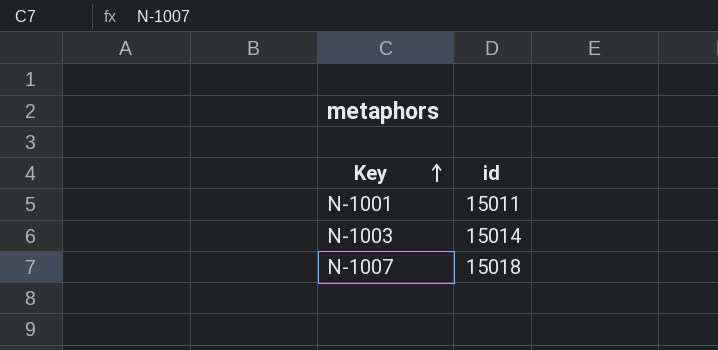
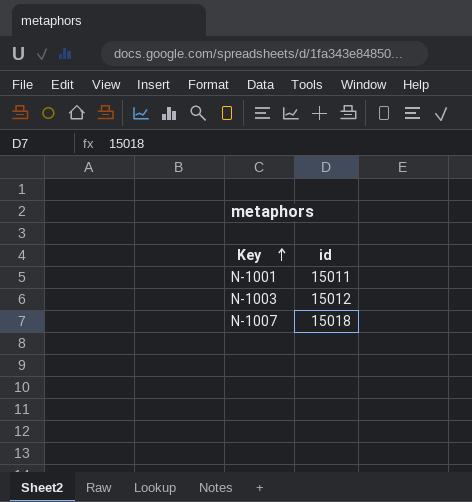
N-1003 | id: 15014 -> 15012

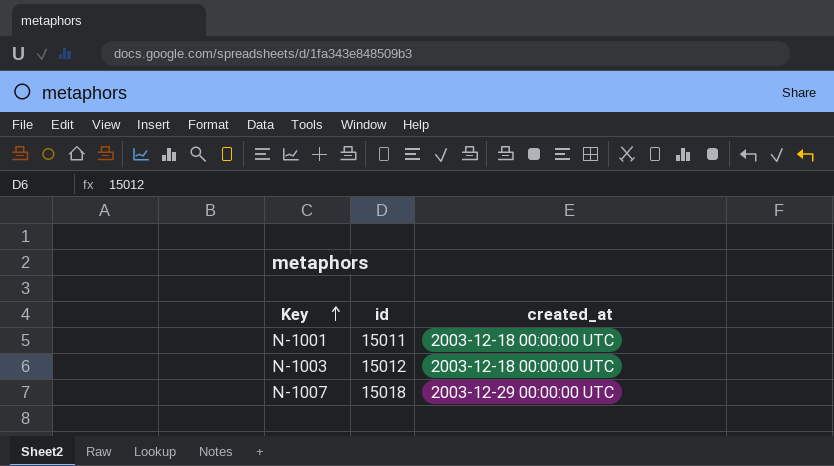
column created_at | position: none -> 3

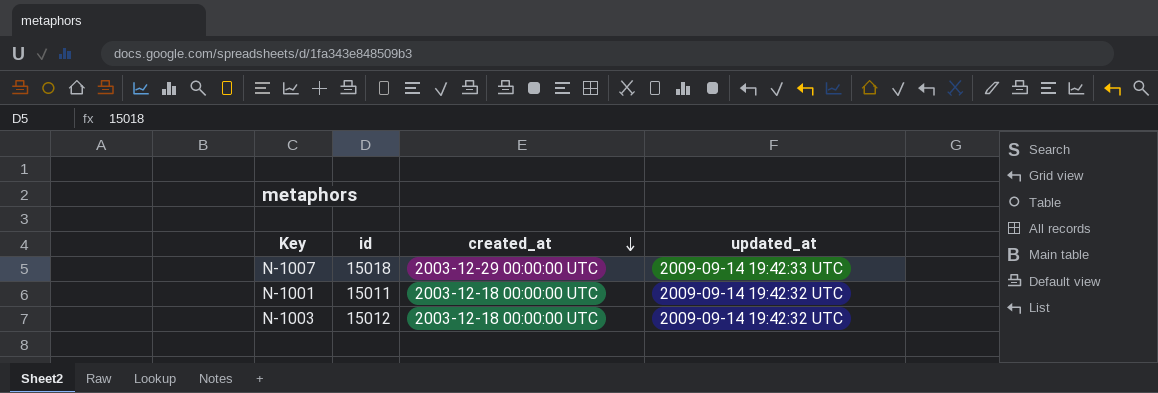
row order: Key ascending -> created_at descending
column updated_at | position: none -> 4

